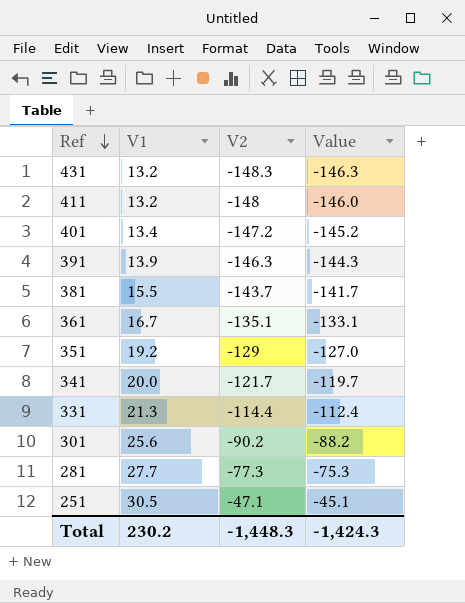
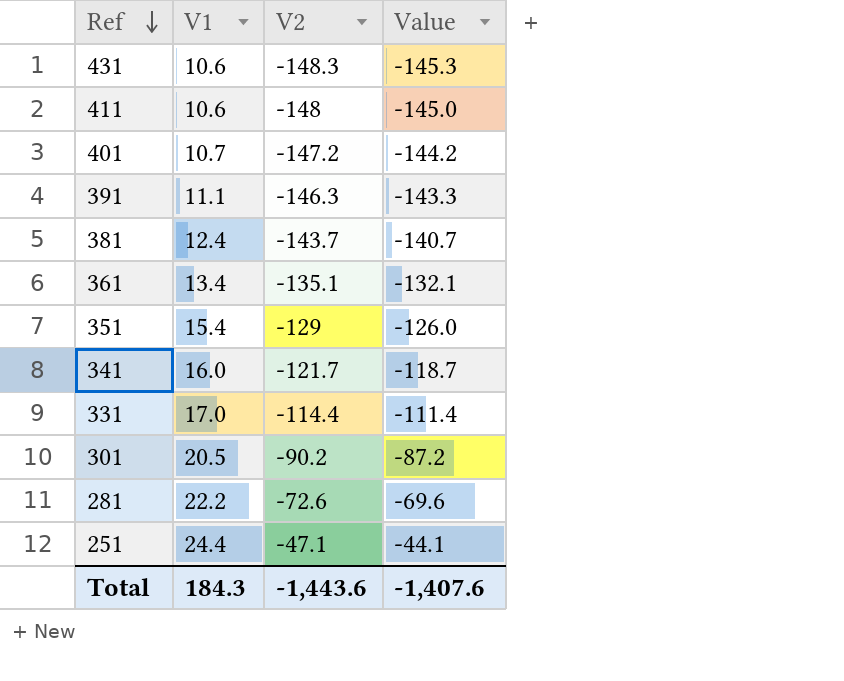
column Value | formula: [V2] + 2 -> [V2] + 3
431 | V1: 13.2 -> 10.6
411 | V1: 13.2 -> 10.6
401 | V1: 13.4 -> 10.7
391 | V1: 13.9 -> 11.1
381 | V1: 15.5 -> 12.4
361 | V1: 16.7 -> 13.4
351 | V1: 19.2 -> 15.4
341 | V1: 20.0 -> 16.0
331 | V1: 21.3 -> 17.0
301 | V1: 25.6 -> 20.5
281 | V1: 27.7 -> 22.2
281 | V2: -77.3 -> -72.6
251 | V1: 30.5 -> 24.4
Total | V1: 230.2 -> 184.3
Total | V2: -1,448.3 -> -1,443.6
Total | Value: -1,424.3 -> -1,407.6

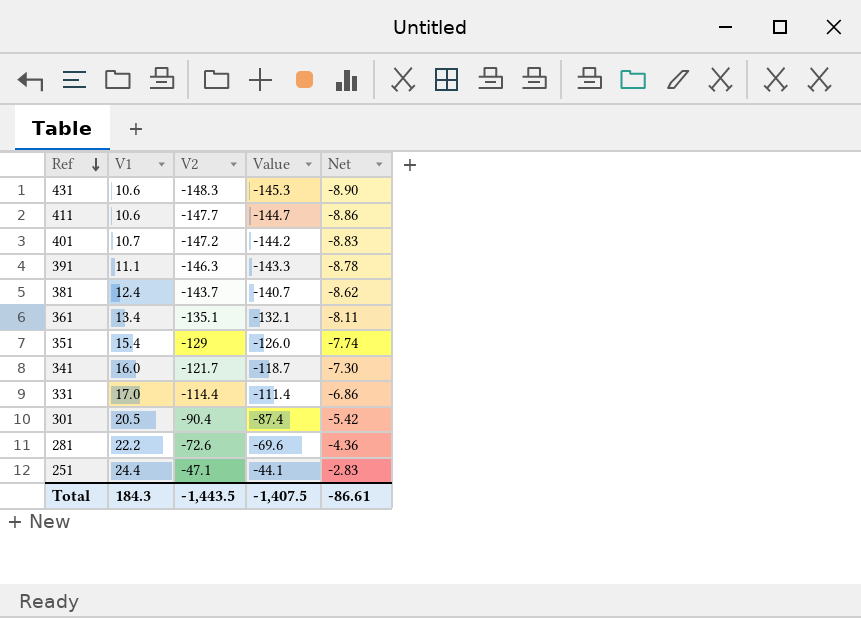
column Net | formula: none -> [V2] * 0.06
411 | V2: -148 -> -147.7
411 | Value: -145.0 -> -144.7
301 | V2: -90.2 -> -90.4
301 | Value: -87.2 -> -87.4
Total | V2: -1,443.6 -> -1,443.5
Total | Value: -1,407.6 -> -1,407.5

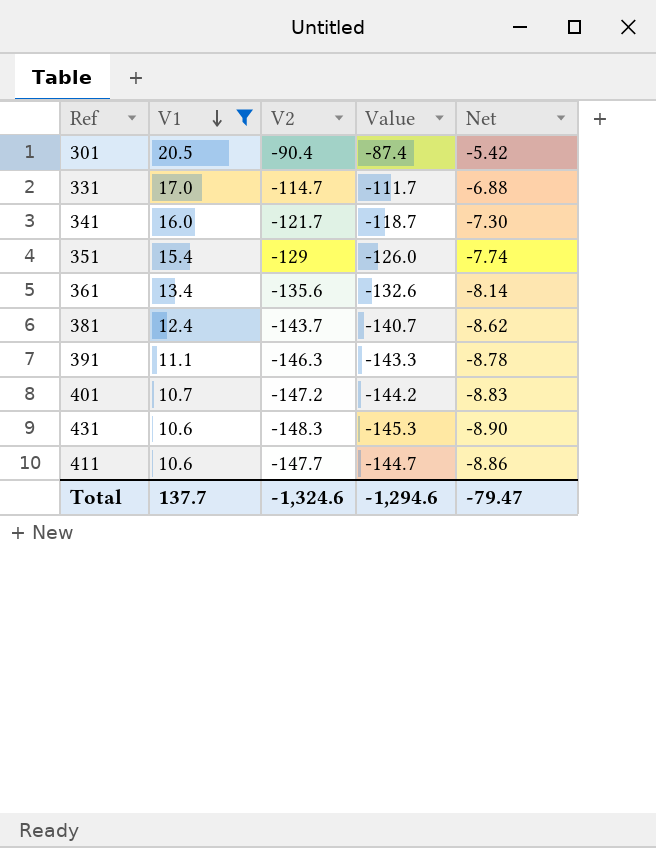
filter: none -> V1 <= 20.5
row order: Ref descending -> V1 descending
331 | V2: -114.4 -> -114.7
331 | Value: -111.4 -> -111.7
331 | Net: -6.86 -> -6.88
361 | V2: -135.1 -> -135.6
361 | Value: -132.1 -> -132.6
361 | Net: -8.11 -> -8.14
Total | V1: 184.3 -> 137.7
Total | V2: -1,443.5 -> -1,324.6
Total | Value: -1,407.5 -> -1,294.6
Total | Net: -86.61 -> -79.47

